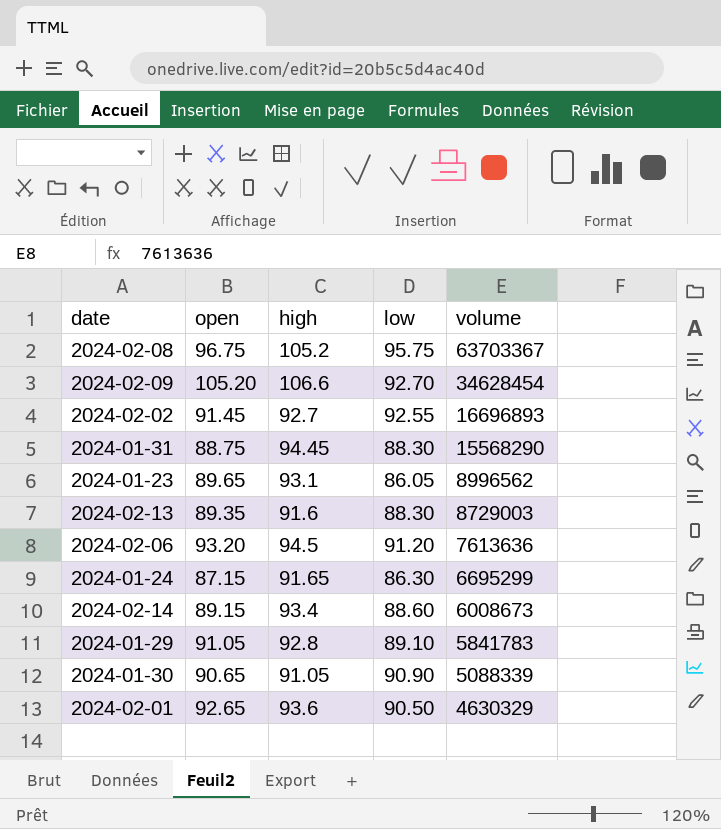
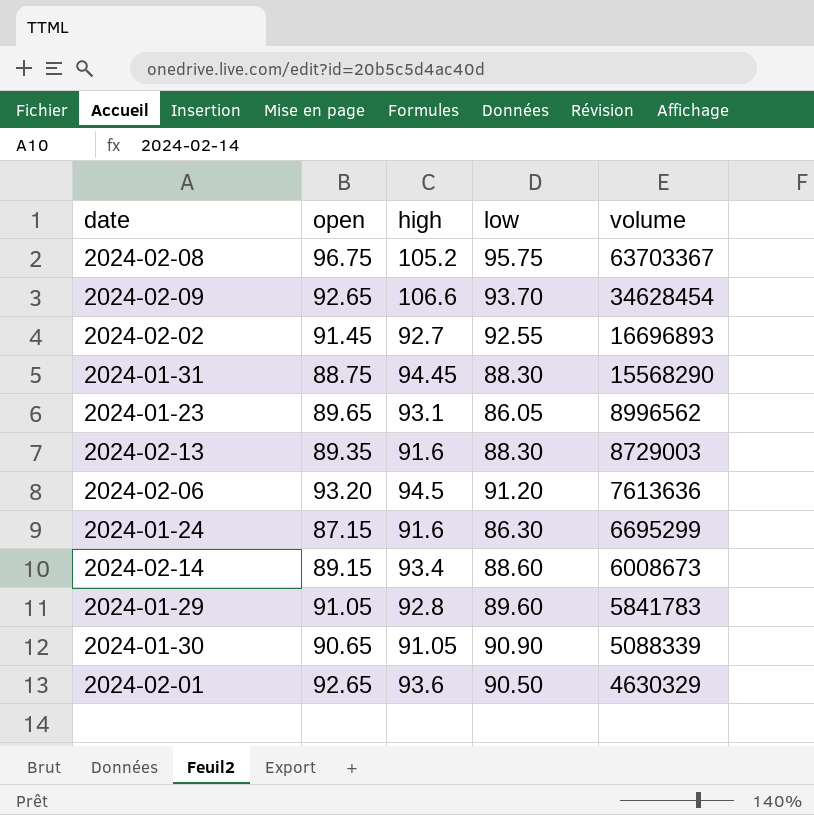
2024-02-09 | open: 105.20 -> 92.65
2024-02-09 | low: 92.70 -> 93.70
2024-01-24 | high: 91.65 -> 91.6
2024-01-29 | low: 89.10 -> 89.60

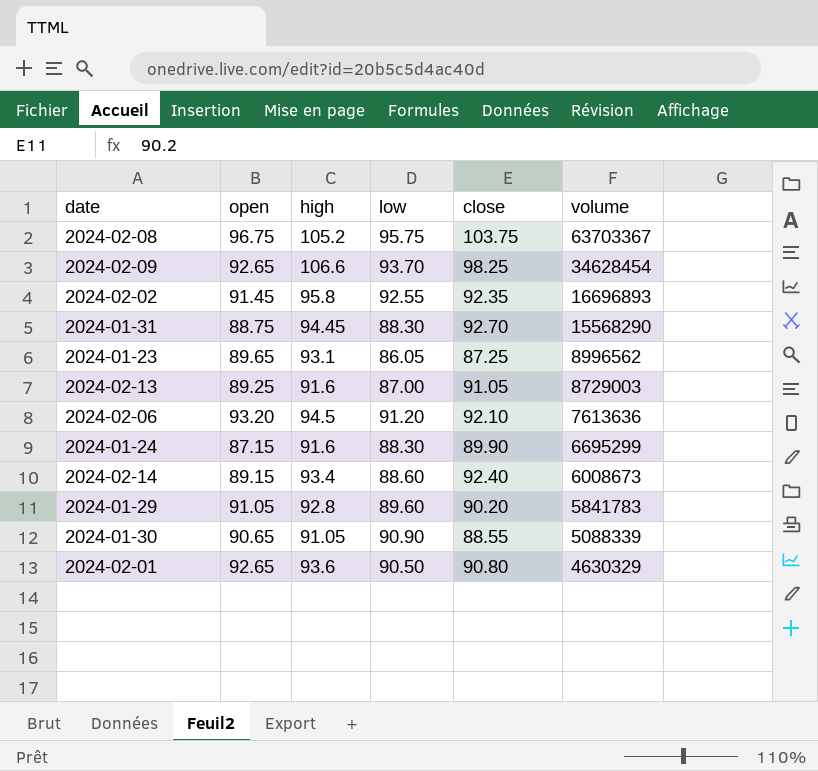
column close | position: none -> 5
2024-02-02 | high: 92.7 -> 95.8
2024-02-13 | open: 89.35 -> 89.25
2024-02-13 | low: 88.30 -> 87.00
2024-01-24 | low: 86.30 -> 88.30

